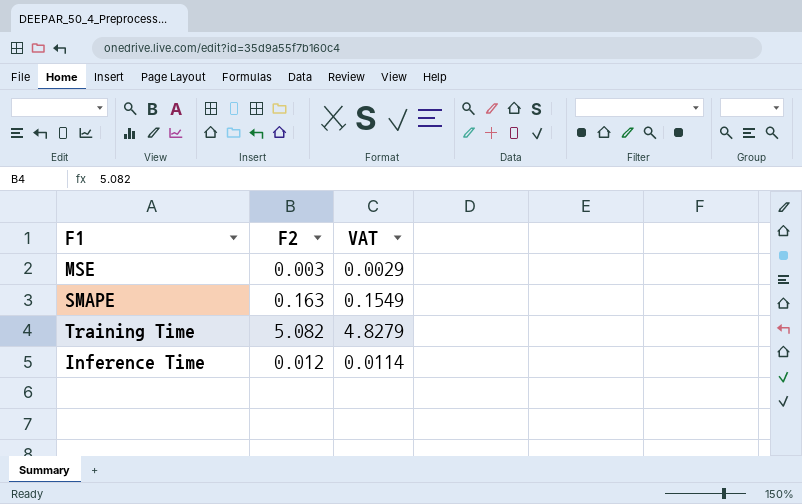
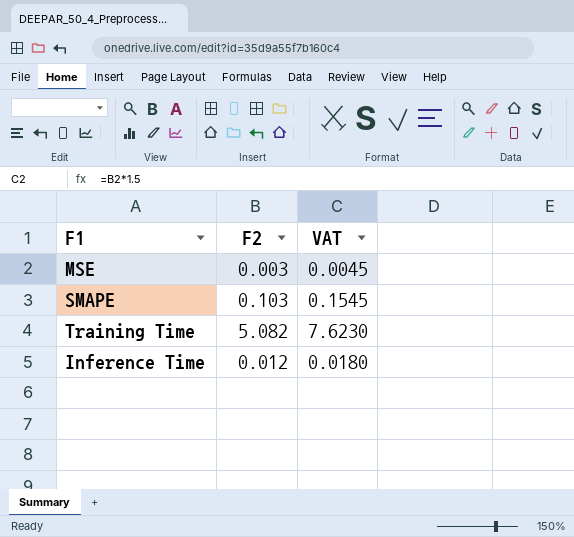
column VAT | formula: [F2] * 0.95 -> [F2] * 1.5
SMAPE | F2: 0.163 -> 0.103

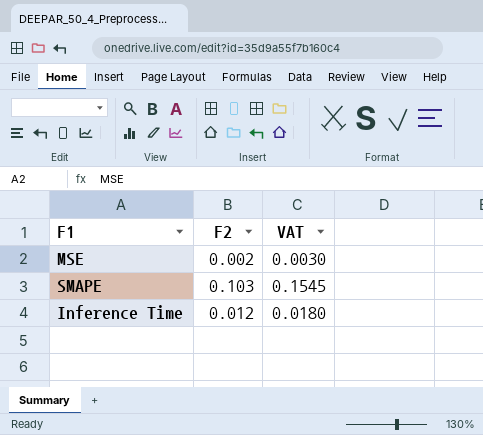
row Training Time: 5.082 | 7.6230 -> none
MSE | F2: 0.003 -> 0.002
MSE | VAT: 0.0045 -> 0.0030

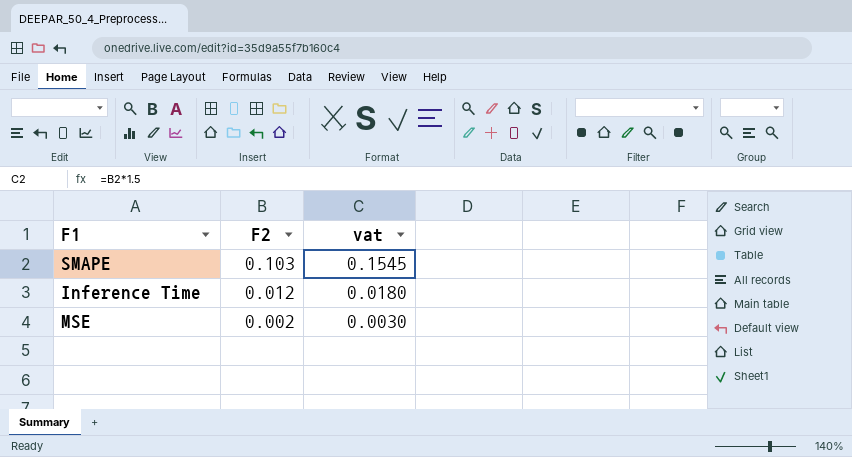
row order: none -> F2 descending
column name: VAT -> vat

